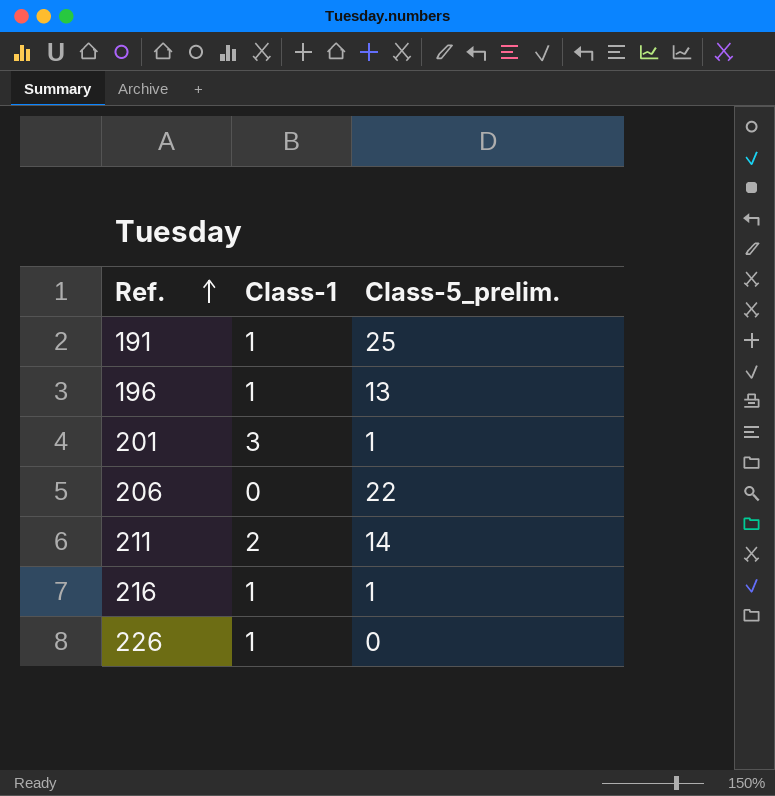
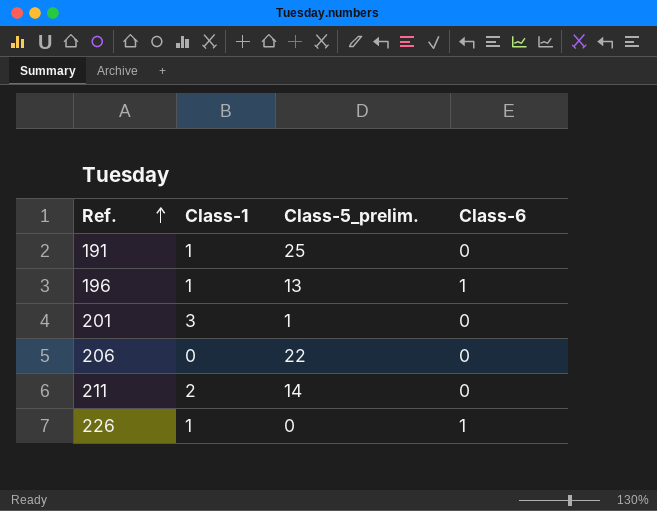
column Class-6 | position: none -> 4
row 216: 1 | 1 -> none

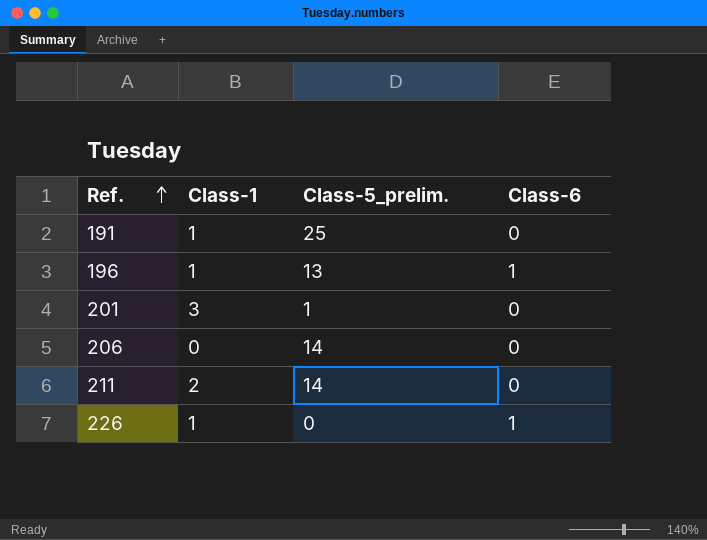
206 | Class-5_prelim.: 22 -> 14

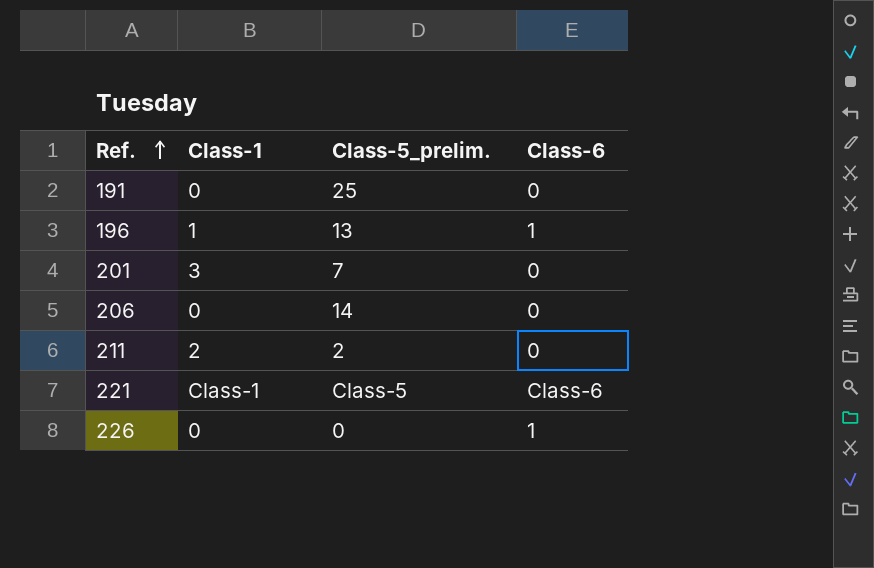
191 | Class-1: 1 -> 0
201 | Class-5_prelim.: 1 -> 7
211 | Class-5_prelim.: 14 -> 2
row 221: none -> Class-1 | Class-5 | Class-6
226 | Class-1: 1 -> 0

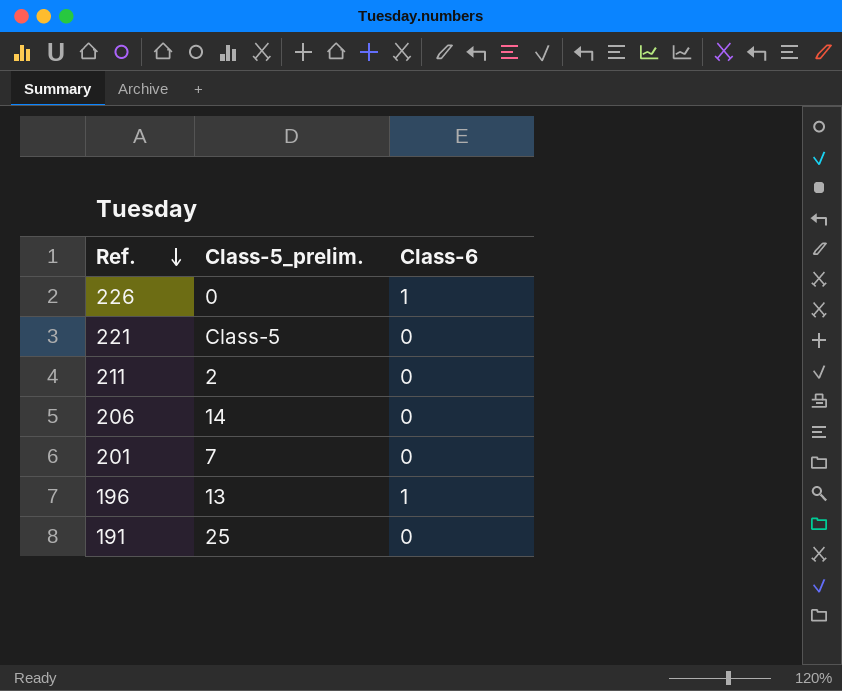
row order: Ref. ascending -> Ref. descending
column Class-1 | position: 2 -> none
221 | Class-6: Class-6 -> 0

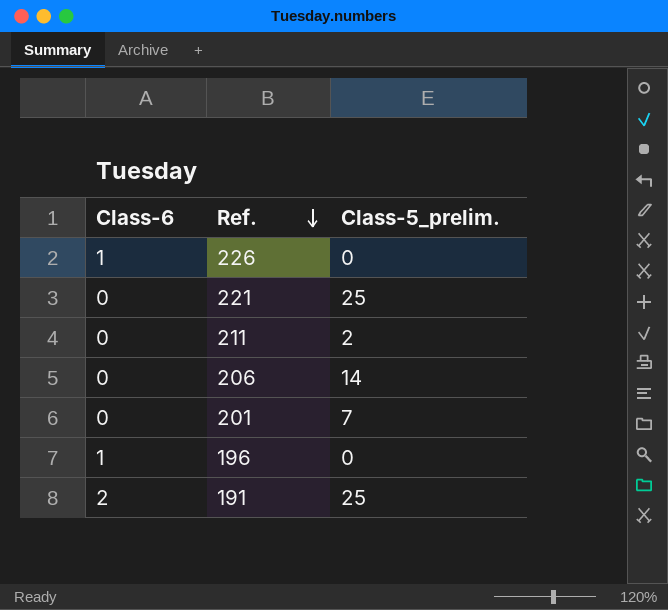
column Class-6 | position: 3 -> 1
221 | Class-5_prelim.: Class-5 -> 25
196 | Class-5_prelim.: 13 -> 0
191 | Class-6: 0 -> 2

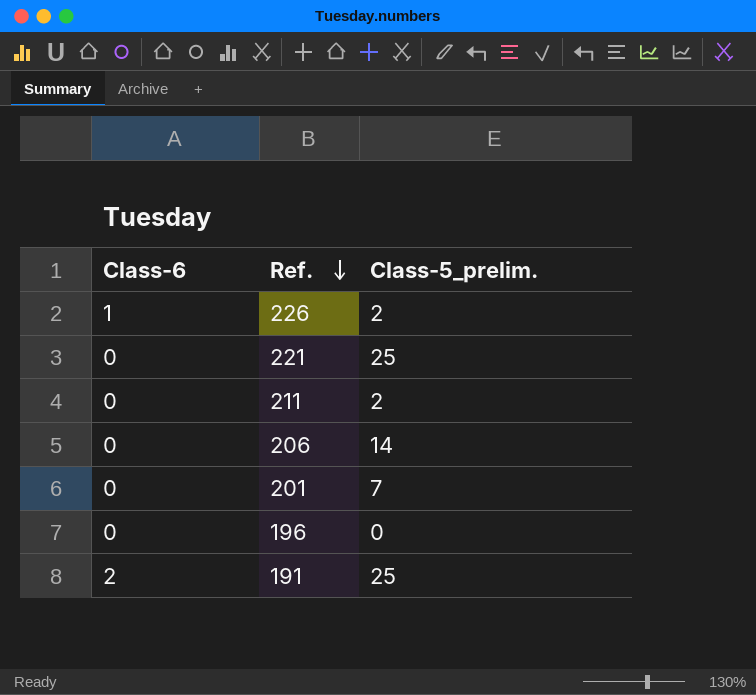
226 | Class-5_prelim.: 0 -> 2
196 | Class-6: 1 -> 0

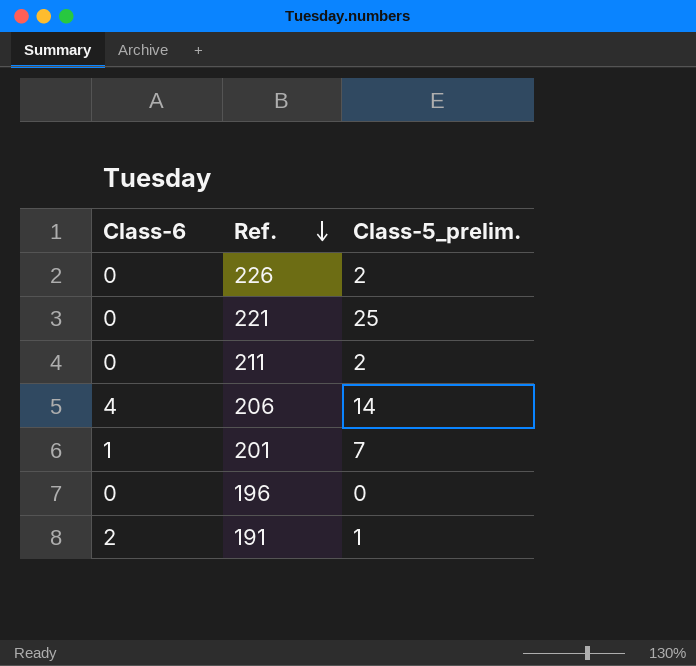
226 | Class-6: 1 -> 0
206 | Class-6: 0 -> 4
201 | Class-6: 0 -> 1
191 | Class-5_prelim.: 25 -> 1

